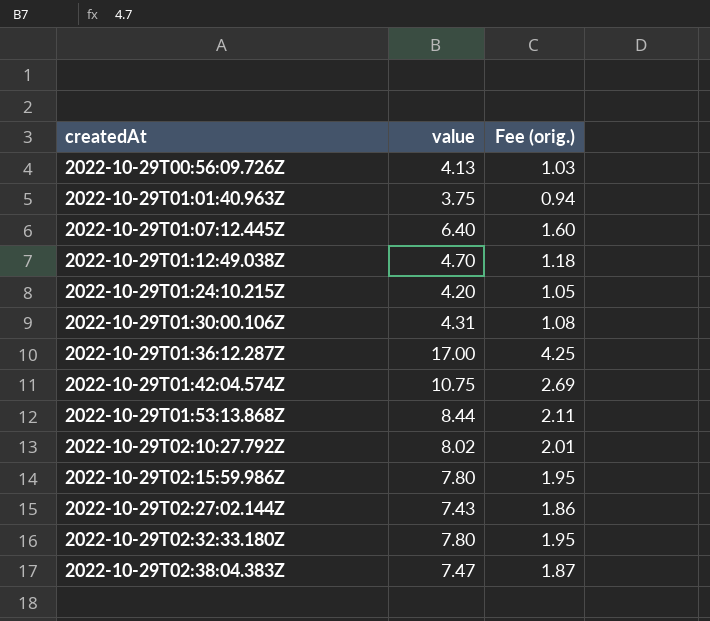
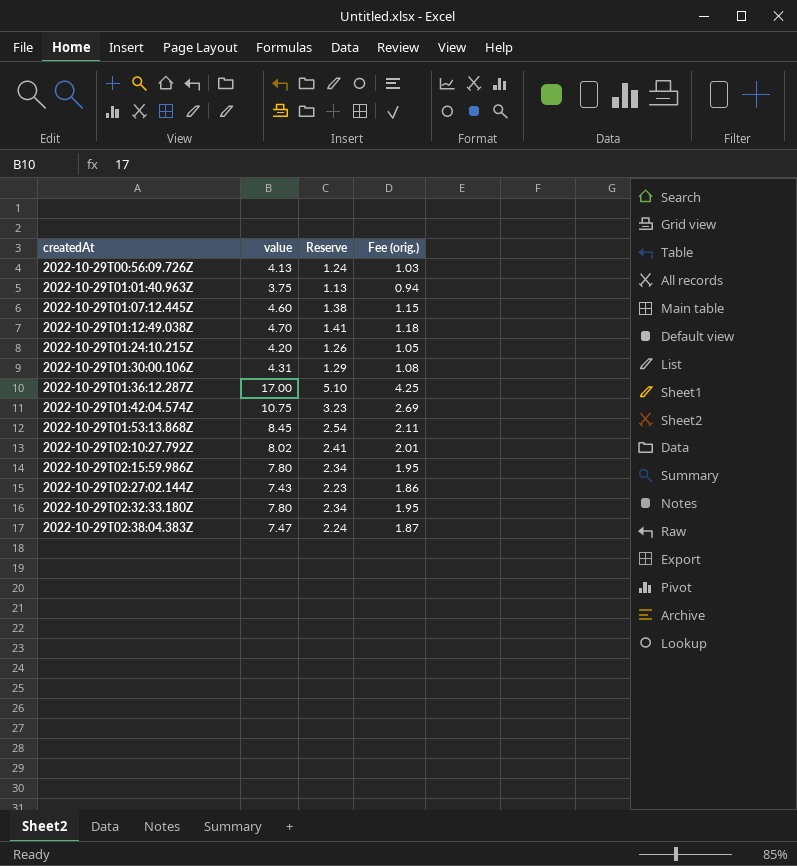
column Reserve | formula: none -> [value] * 0.3
2022-10-29T01:07:12.445Z | value: 6.40 -> 4.60
2022-10-29T01:07:12.445Z | Fee (orig.): 1.60 -> 1.15
2022-10-29T01:53:13.868Z | value: 8.44 -> 8.45

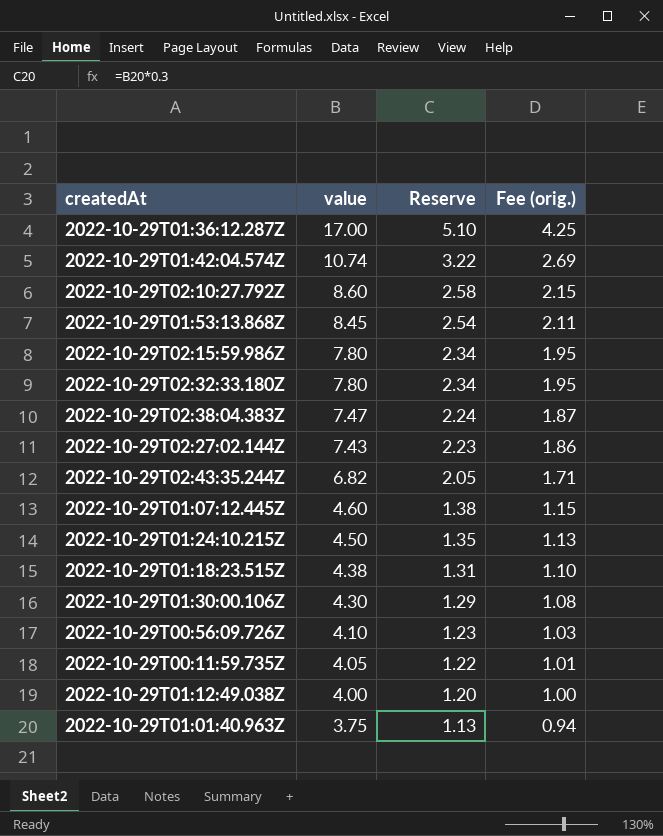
row order: createdAt ascending -> value descending
2022-10-29T01:42:04.574Z | value: 10.75 -> 10.74
2022-10-29T01:42:04.574Z | Reserve: 3.23 -> 3.22
2022-10-29T02:10:27.792Z | value: 8.02 -> 8.60
2022-10-29T02:10:27.792Z | Reserve: 2.41 -> 2.58
2022-10-29T02:10:27.792Z | Fee (orig.): 2.01 -> 2.15
row 2022-10-29T02:43:35.244Z: none -> 6.82 | 2.05 | 1.71
2022-10-29T01:24:10.215Z | value: 4.20 -> 4.50
2022-10-29T01:24:10.215Z | Reserve: 1.26 -> 1.35
2022-10-29T01:24:10.215Z | Fee (orig.): 1.05 -> 1.13
row 2022-10-29T01:18:23.515Z: none -> 4.38 | 1.31 | 1.10
2022-10-29T01:30:00.106Z | value: 4.31 -> 4.30
2022-10-29T00:56:09.726Z | value: 4.13 -> 4.10
2022-10-29T00:56:09.726Z | Reserve: 1.24 -> 1.23
row 2022-10-29T00:11:59.735Z: none -> 4.05 | 1.22 | 1.01
2022-10-29T01:12:49.038Z | value: 4.70 -> 4.00
2022-10-29T01:12:49.038Z | Reserve: 1.41 -> 1.20
2022-10-29T01:12:49.038Z | Fee (orig.): 1.18 -> 1.00

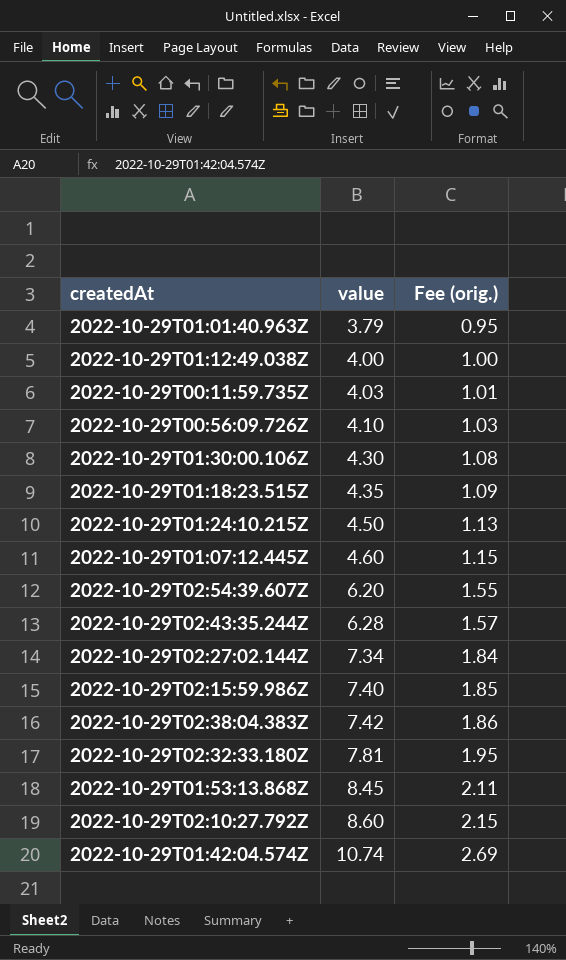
row order: value descending -> value ascending
column Reserve | formula: [value] * 0.3 -> none
row 2022-10-29T01:36:12.287Z: 17.00 | 5.10 | 4.25 -> none
2022-10-29T01:01:40.963Z | value: 3.75 -> 3.79
2022-10-29T01:01:40.963Z | Fee (orig.): 0.94 -> 0.95
2022-10-29T00:11:59.735Z | value: 4.05 -> 4.03
2022-10-29T01:18:23.515Z | value: 4.38 -> 4.35
2022-10-29T01:18:23.515Z | Fee (orig.): 1.10 -> 1.09
row 2022-10-29T02:54:39.607Z: none -> 6.20 | 1.55
2022-10-29T02:43:35.244Z | value: 6.82 -> 6.28
2022-10-29T02:43:35.244Z | Fee (orig.): 1.71 -> 1.57
2022-10-29T02:27:02.144Z | value: 7.43 -> 7.34
2022-10-29T02:27:02.144Z | Fee (orig.): 1.86 -> 1.84
2022-10-29T02:15:59.986Z | value: 7.80 -> 7.40
2022-10-29T02:15:59.986Z | Fee (orig.): 1.95 -> 1.85
2022-10-29T02:38:04.383Z | value: 7.47 -> 7.42
2022-10-29T02:38:04.383Z | Fee (orig.): 1.87 -> 1.86
2022-10-29T02:32:33.180Z | value: 7.80 -> 7.81

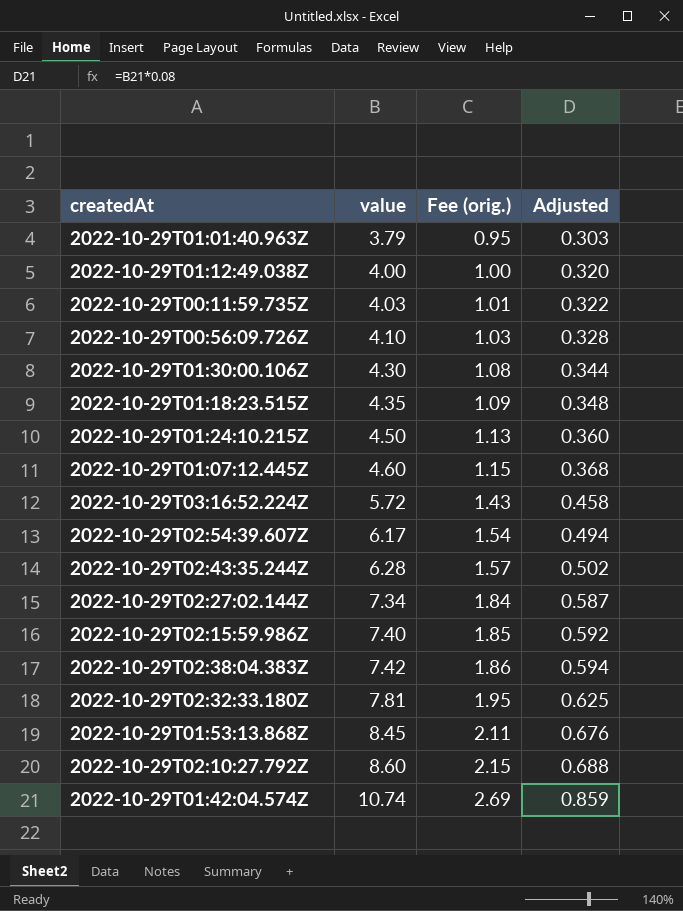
column Adjusted | formula: none -> [value] * 0.08
row 2022-10-29T03:16:52.224Z: none -> 5.72 | 1.43 | 0.458
2022-10-29T02:54:39.607Z | value: 6.20 -> 6.17
2022-10-29T02:54:39.607Z | Fee (orig.): 1.55 -> 1.54

